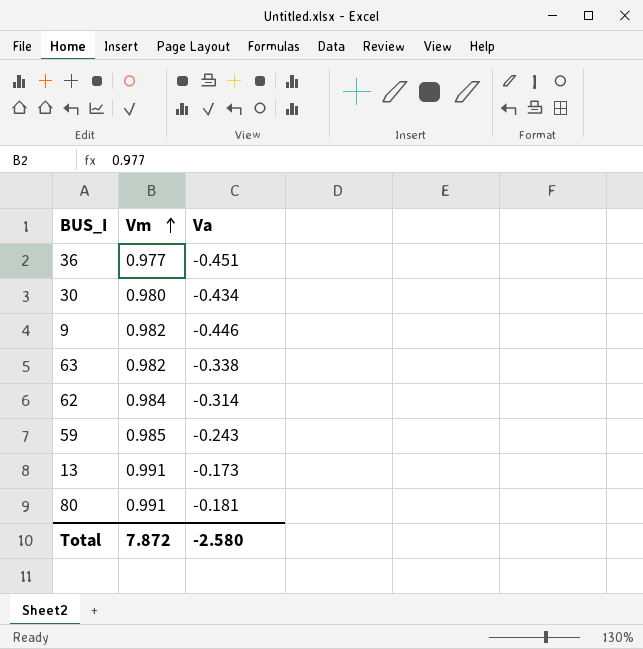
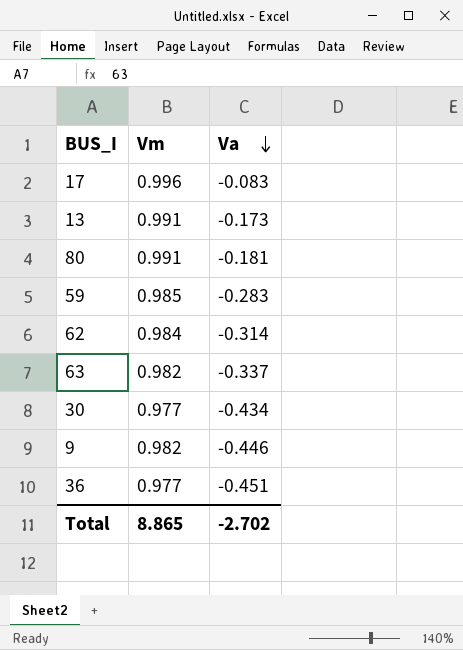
row order: Vm ascending -> Va descending
row 17: none -> 0.996 | -0.083
59 | Va: -0.243 -> -0.283
63 | Va: -0.338 -> -0.337
30 | Vm: 0.980 -> 0.977
Total | Vm: 7.872 -> 8.865
Total | Va: -2.580 -> -2.702

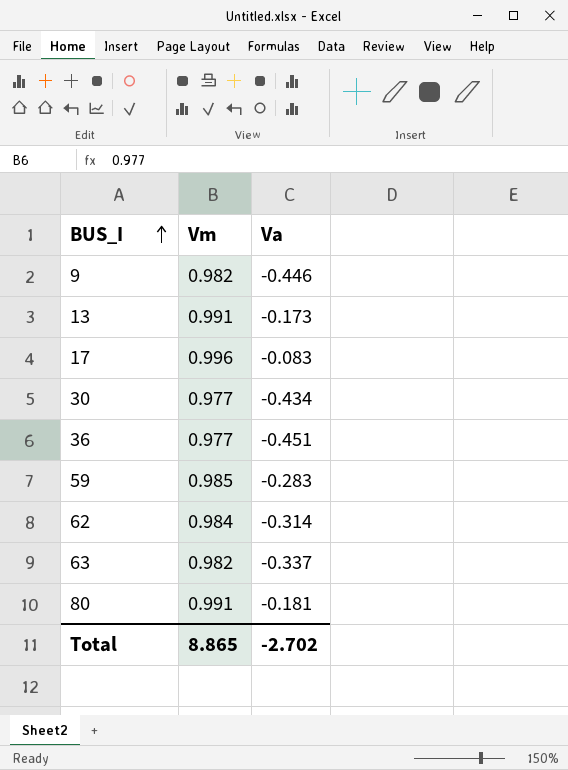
row order: Va descending -> BUS_I ascending

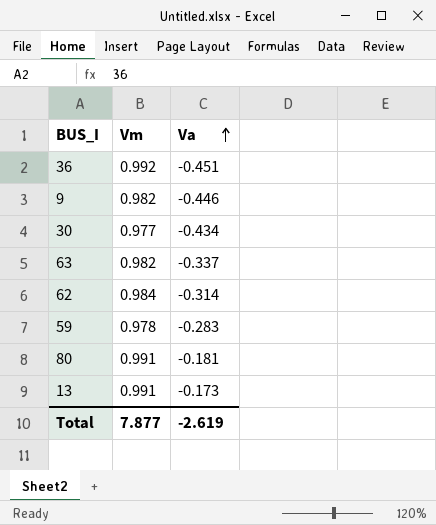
row order: BUS_I ascending -> Va ascending
row 17: 0.996 | -0.083 -> none
36 | Vm: 0.977 -> 0.992
59 | Vm: 0.985 -> 0.978
Total | Vm: 8.865 -> 7.877
Total | Va: -2.702 -> -2.619

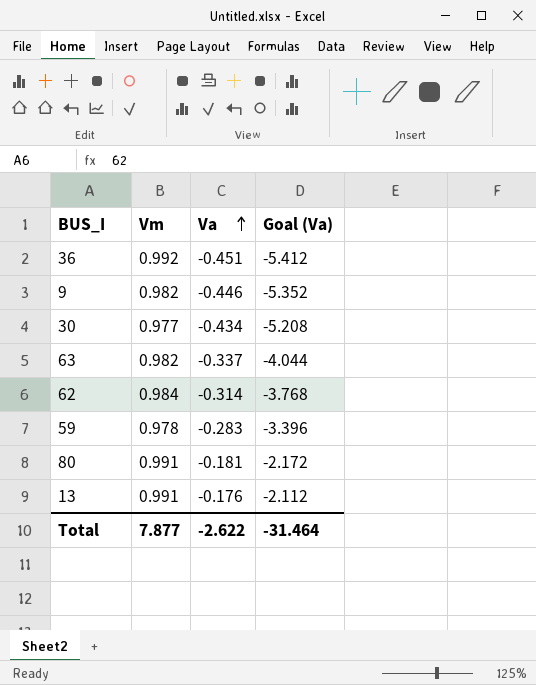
column Goal (Va) | formula: none -> [Va] * 12
13 | Va: -0.173 -> -0.176
Total | Va: -2.619 -> -2.622

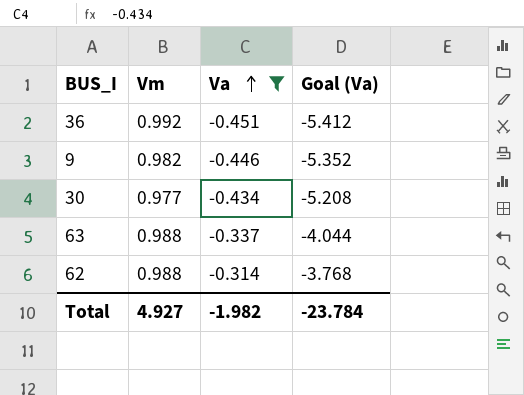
filter: none -> Va <= -0.314
63 | Vm: 0.982 -> 0.988
62 | Vm: 0.984 -> 0.988
Total | Vm: 7.877 -> 4.927
Total | Va: -2.622 -> -1.982
Total | Goal (Va): -31.464 -> -23.784

